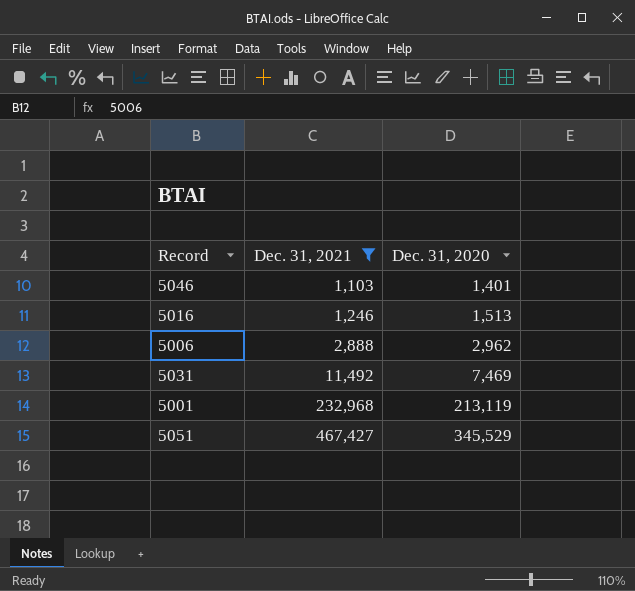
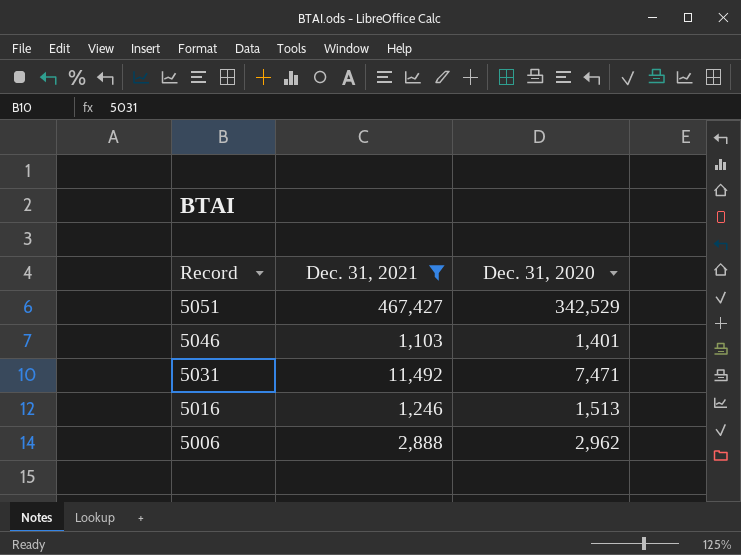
row order: Dec. 31, 2021 ascending -> Record descending
row 5001: 232,968 | 213,119 -> none
5051 | Dec. 31, 2020: 345,529 -> 342,529
5031 | Dec. 31, 2020: 7,469 -> 7,471

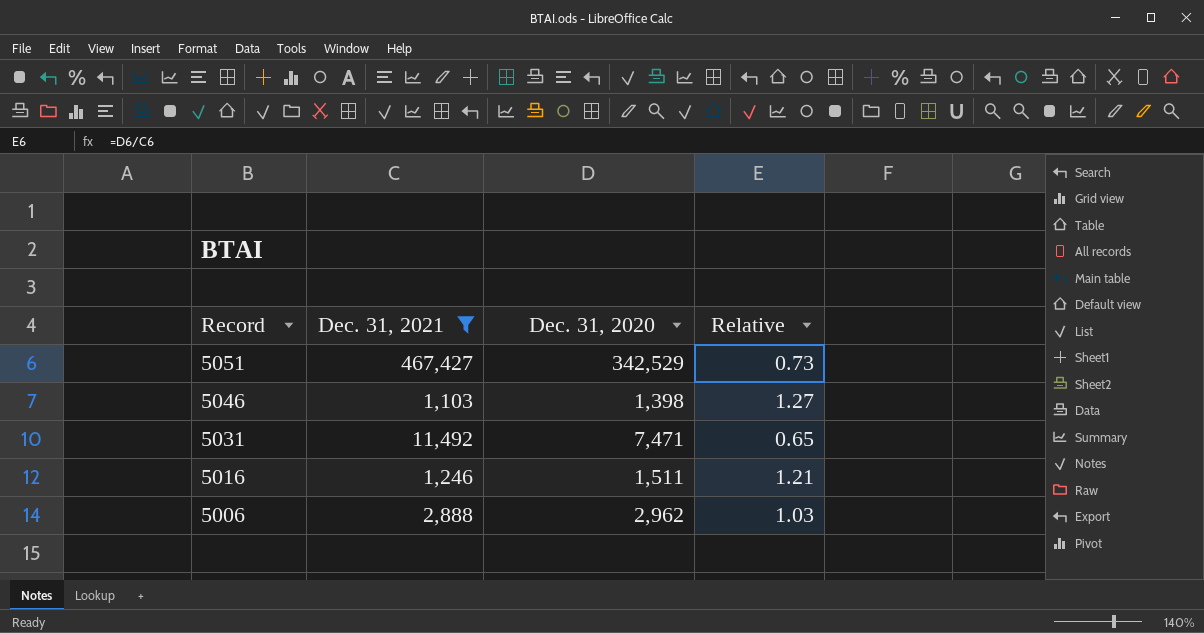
column Relative | formula: none -> [Dec. 31, 2020] / [Dec. 31, 2021]
5046 | Dec. 31, 2020: 1,401 -> 1,398
5016 | Dec. 31, 2020: 1,513 -> 1,511

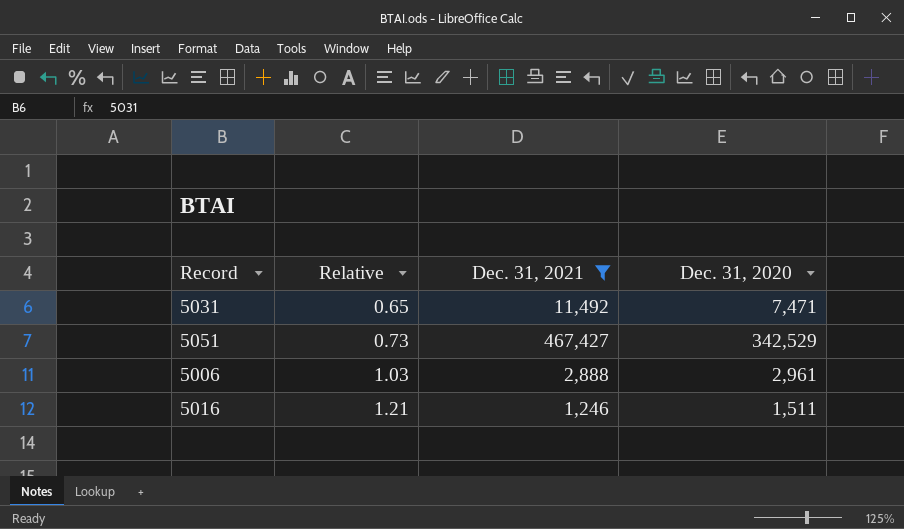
row order: Record descending -> Relative ascending
column Relative | position: 4 -> 2
row 5046: 1,103 | 1,398 | 1.27 -> none
5006 | Dec. 31, 2020: 2,962 -> 2,961

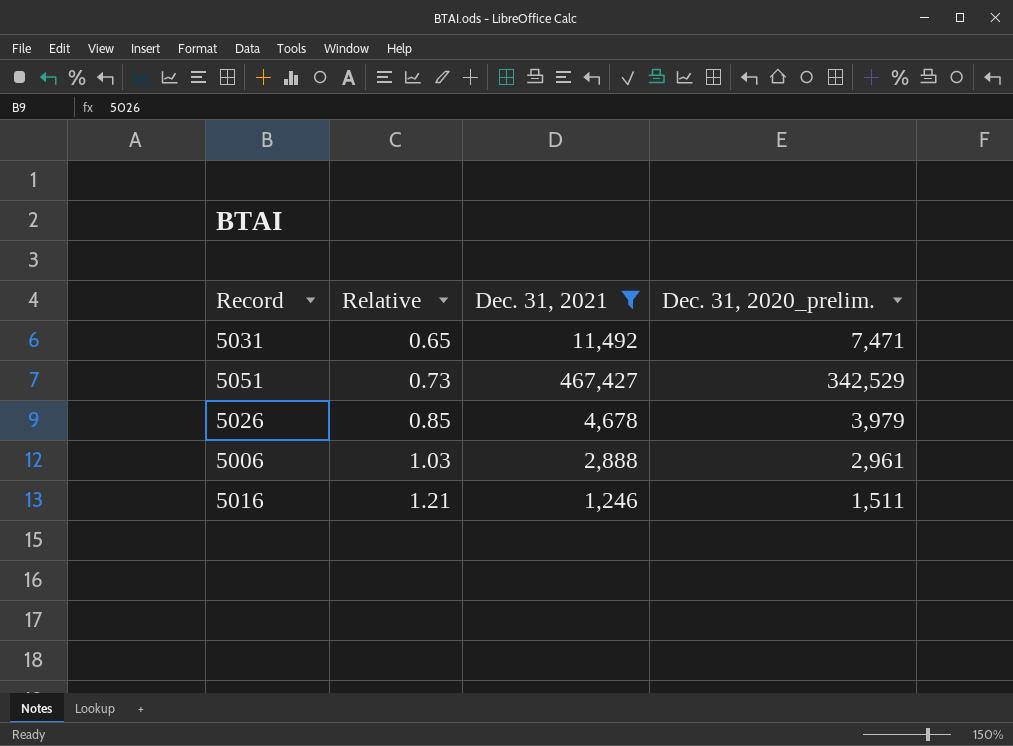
column name: Dec. 31, 2020 -> Dec. 31, 2020_prelim.
row 5026: none -> 0.85 | 4,678 | 3,979

